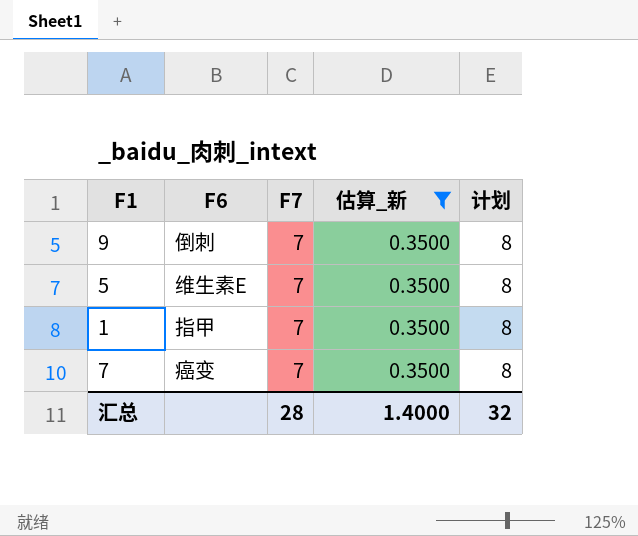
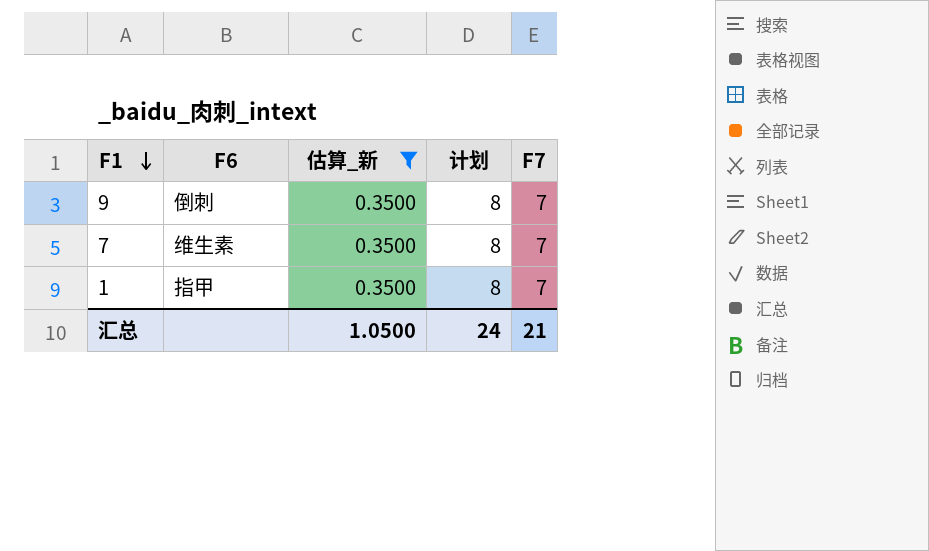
row order: none -> F1 descending
column F7 | position: 3 -> 5
row 5: 维生素E | 7 | 0.3500 | 8 -> none
7 | F6: 癌变 -> 维生素
汇总 | 估算_新: 1.4000 -> 1.0500
汇总 | 计划: 32 -> 24
汇总 | F7: 28 -> 21

